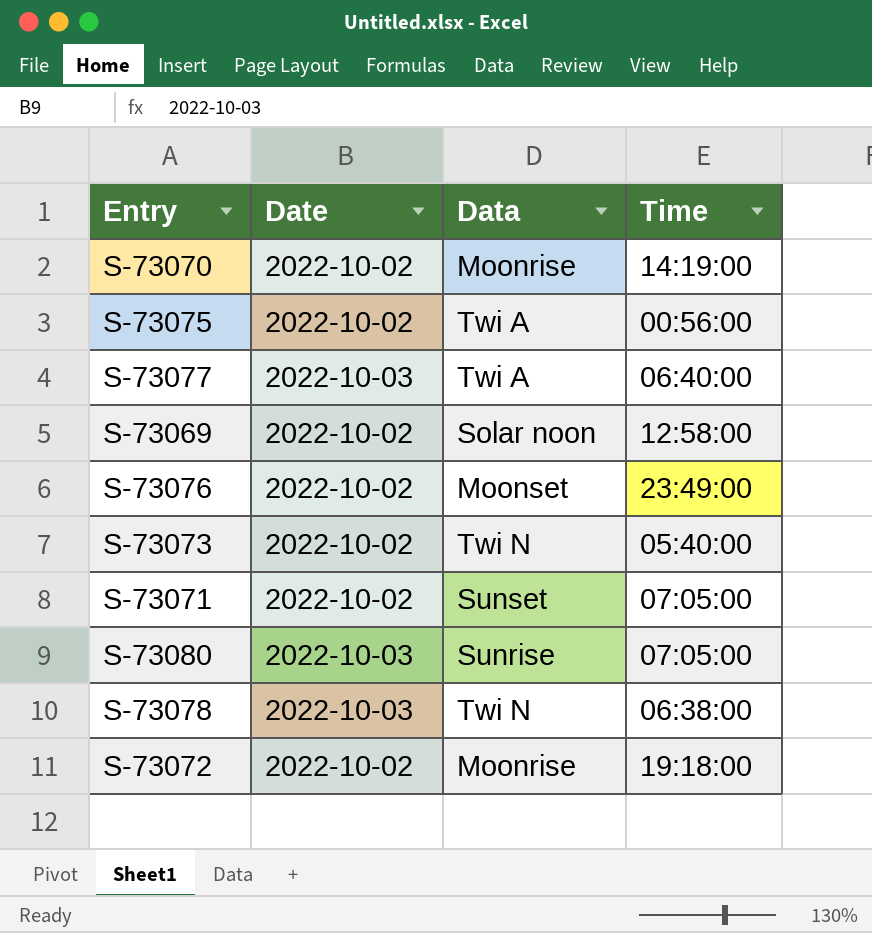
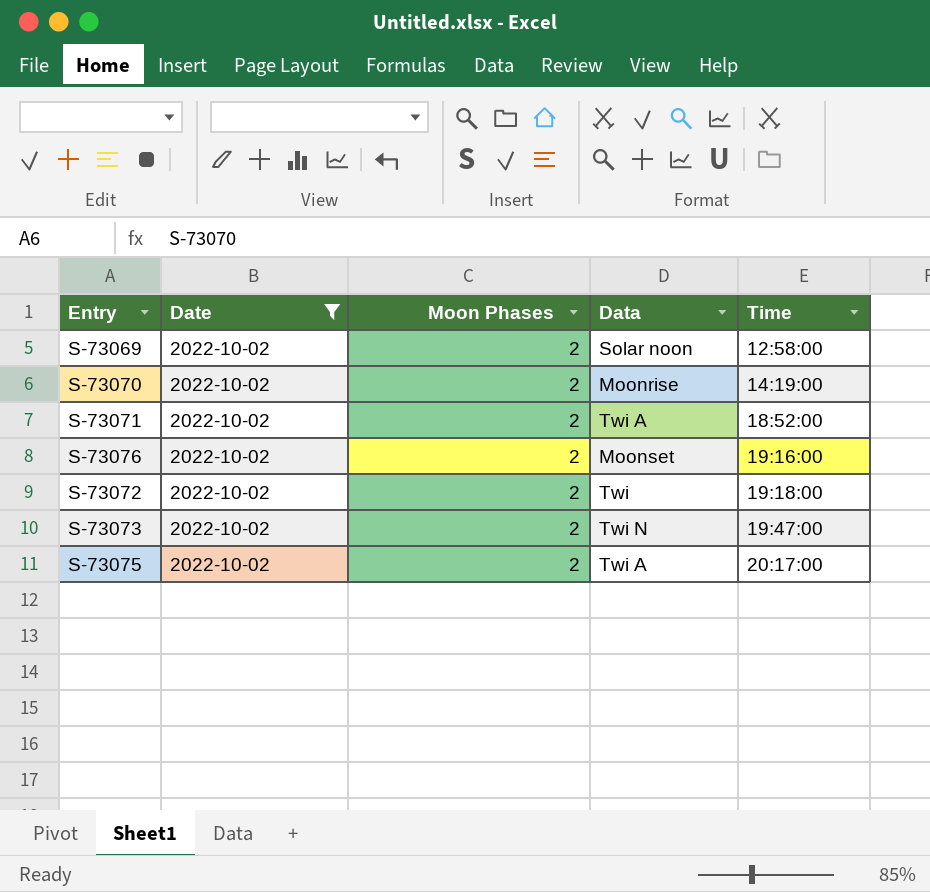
filter: none -> Date = 2022-10-02
row order: none -> Time ascending
column Moon Phases | position: none -> 3
S-73071 | Data: Sunset -> Twi A
S-73071 | Time: 07:05:00 -> 18:52:00
S-73076 | Time: 23:49:00 -> 19:16:00
S-73072 | Data: Moonrise -> Twi
S-73073 | Time: 05:40:00 -> 19:47:00
S-73075 | Time: 00:56:00 -> 20:17:00

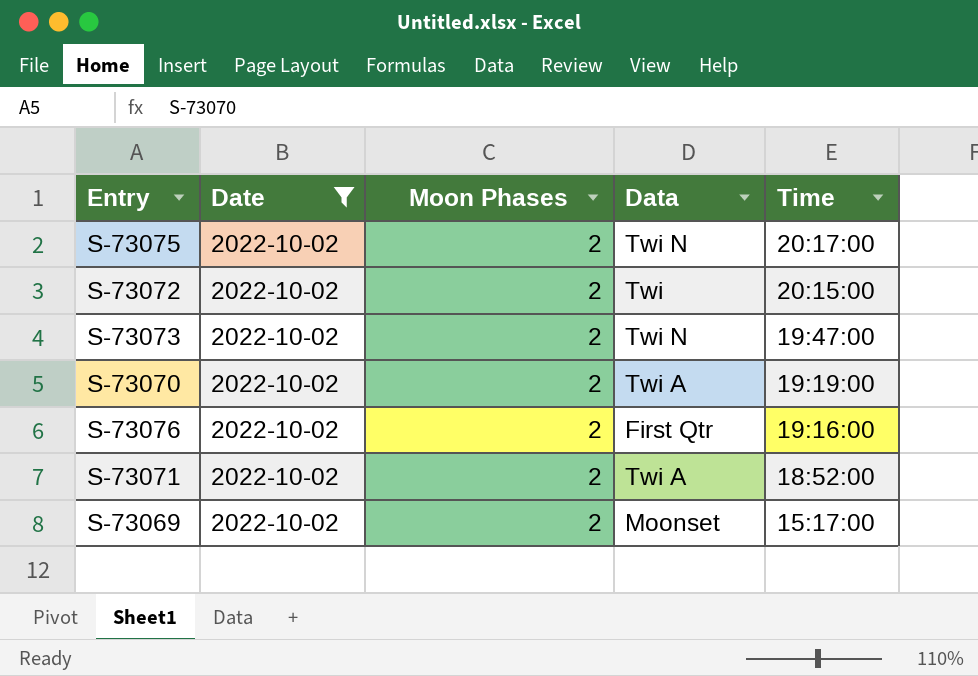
row order: Time ascending -> Time descending
S-73075 | Data: Twi A -> Twi N
S-73072 | Time: 19:18:00 -> 20:15:00
S-73070 | Data: Moonrise -> Twi A
S-73070 | Time: 14:19:00 -> 19:19:00
S-73076 | Data: Moonset -> First Qtr
S-73069 | Data: Solar noon -> Moonset
S-73069 | Time: 12:58:00 -> 15:17:00

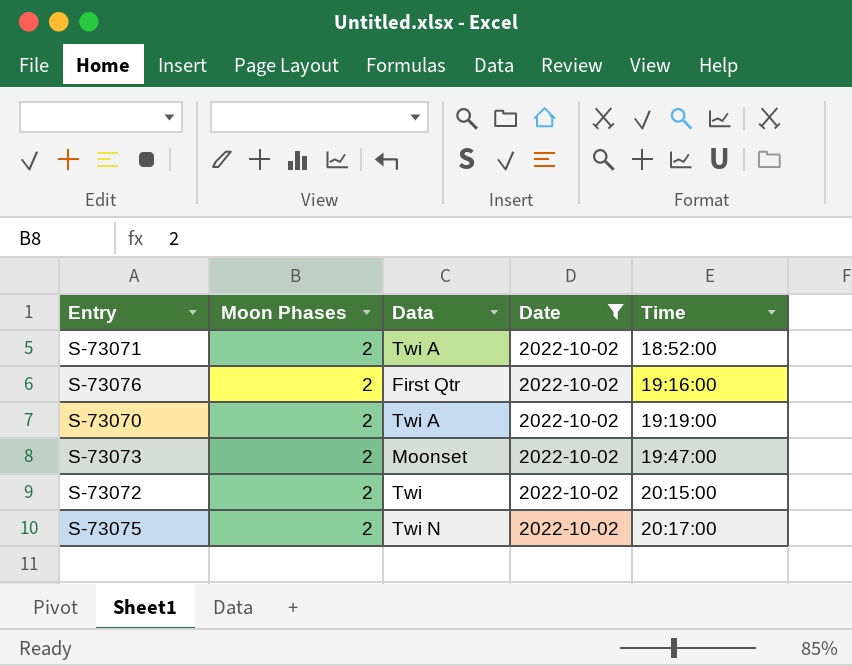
row order: Time descending -> Time ascending
column Date | position: 2 -> 4
row S-73069: 2022-10-02 | 2 | Moonset | 15:17:00 -> none
S-73073 | Data: Twi N -> Moonset

